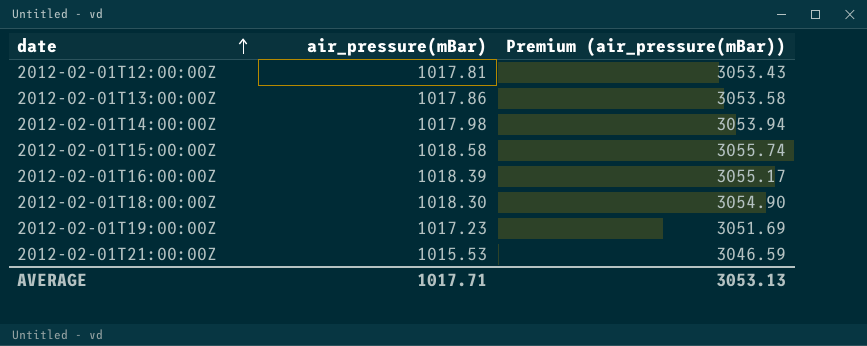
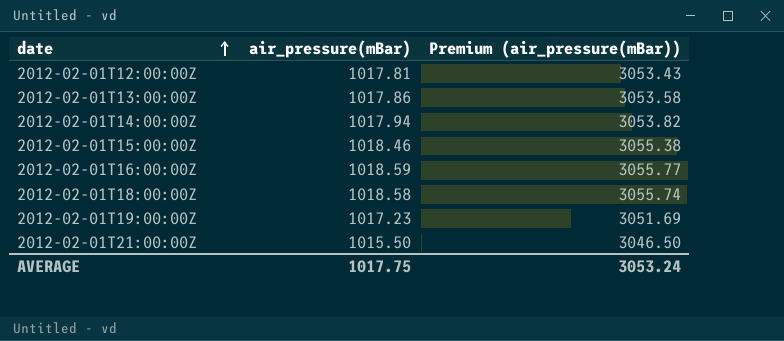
2012-02-01T14:00:00Z | air_pressure(mBar): 1017.98 -> 1017.94
2012-02-01T14:00:00Z | Premium (air_pressure(mBar)): 3053.94 -> 3053.82
2012-02-01T15:00:00Z | air_pressure(mBar): 1018.58 -> 1018.46
2012-02-01T15:00:00Z | Premium (air_pressure(mBar)): 3055.74 -> 3055.38
2012-02-01T16:00:00Z | air_pressure(mBar): 1018.39 -> 1018.59
2012-02-01T16:00:00Z | Premium (air_pressure(mBar)): 3055.17 -> 3055.77
2012-02-01T18:00:00Z | air_pressure(mBar): 1018.30 -> 1018.58
2012-02-01T18:00:00Z | Premium (air_pressure(mBar)): 3054.90 -> 3055.74
2012-02-01T21:00:00Z | air_pressure(mBar): 1015.53 -> 1015.50
2012-02-01T21:00:00Z | Premium (air_pressure(mBar)): 3046.59 -> 3046.50
AVERAGE | air_pressure(mBar): 1017.71 -> 1017.75
AVERAGE | Premium (air_pressure(mBar)): 3053.13 -> 3053.24

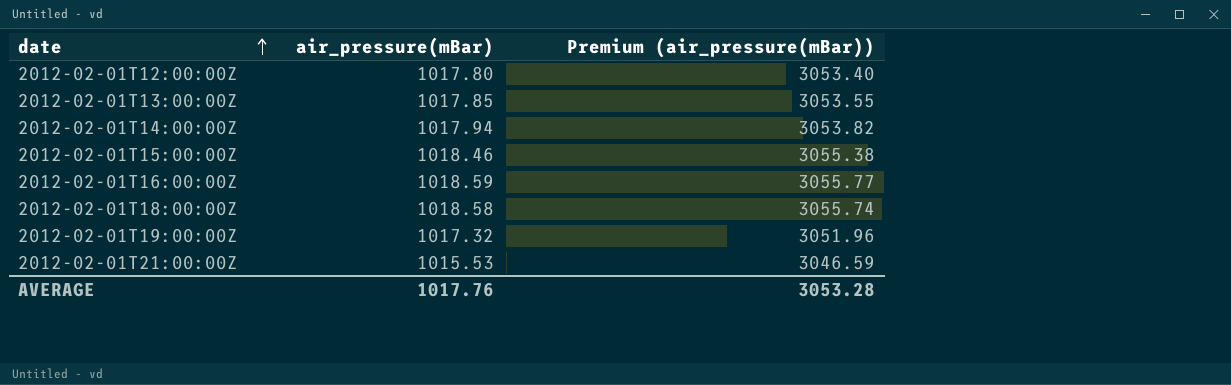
2012-02-01T12:00:00Z | air_pressure(mBar): 1017.81 -> 1017.80
2012-02-01T12:00:00Z | Premium (air_pressure(mBar)): 3053.43 -> 3053.40
2012-02-01T13:00:00Z | air_pressure(mBar): 1017.86 -> 1017.85
2012-02-01T13:00:00Z | Premium (air_pressure(mBar)): 3053.58 -> 3053.55
2012-02-01T19:00:00Z | air_pressure(mBar): 1017.23 -> 1017.32
2012-02-01T19:00:00Z | Premium (air_pressure(mBar)): 3051.69 -> 3051.96
2012-02-01T21:00:00Z | air_pressure(mBar): 1015.50 -> 1015.53
2012-02-01T21:00:00Z | Premium (air_pressure(mBar)): 3046.50 -> 3046.59
AVERAGE | air_pressure(mBar): 1017.75 -> 1017.76
AVERAGE | Premium (air_pressure(mBar)): 3053.24 -> 3053.28

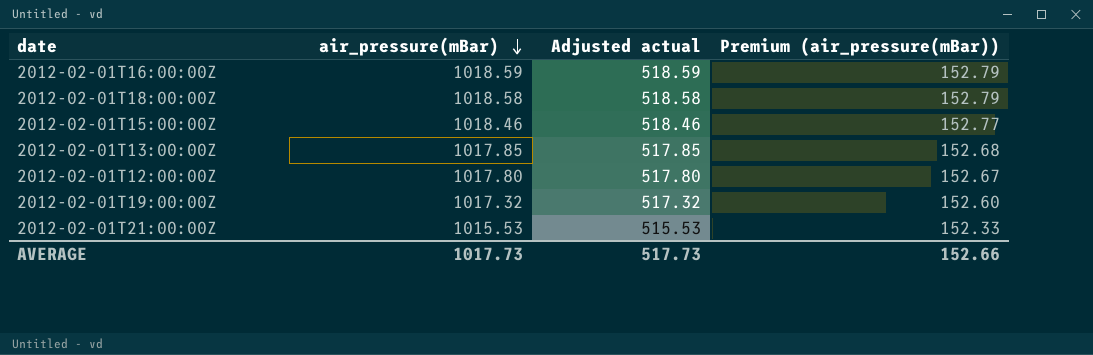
row order: date ascending -> air_pressure(mBar) descending
column Adjusted actual | formula: none -> [air_pressure(mBar)] - 500
column Premium (air_pressure(mBar)) | formula: [air_pressure(mBar)] * 3 -> [air_pressure(mBar)] * 0.15
row 2012-02-01T14:00:00Z: 1017.94 | 3053.82 -> none
AVERAGE | air_pressure(mBar): 1017.76 -> 1017.73
AVERAGE | Premium (air_pressure(mBar)): 3053.28 -> 152.66

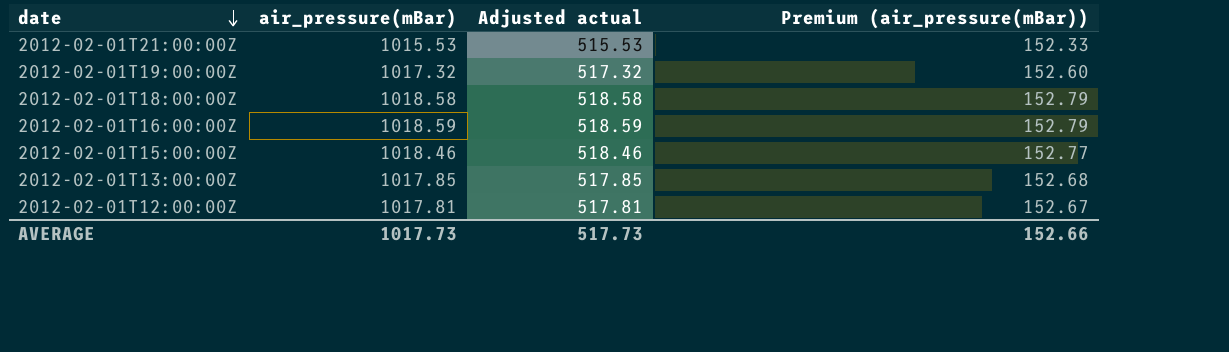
row order: air_pressure(mBar) descending -> date descending
2012-02-01T12:00:00Z | air_pressure(mBar): 1017.80 -> 1017.81
2012-02-01T12:00:00Z | Adjusted actual: 517.80 -> 517.81

